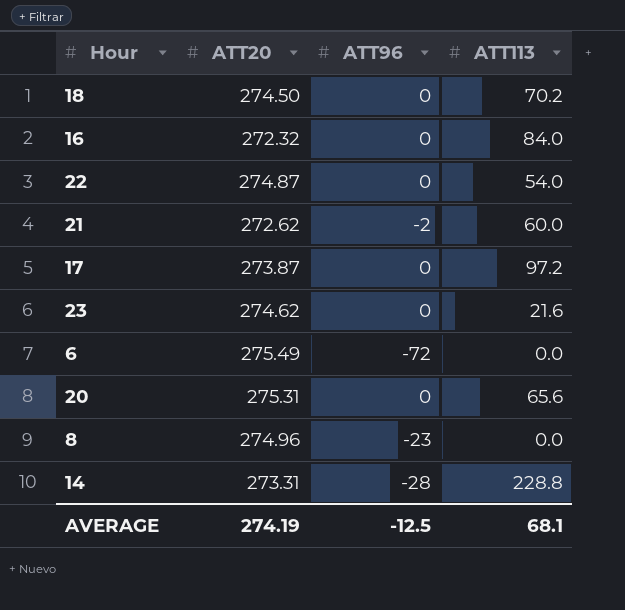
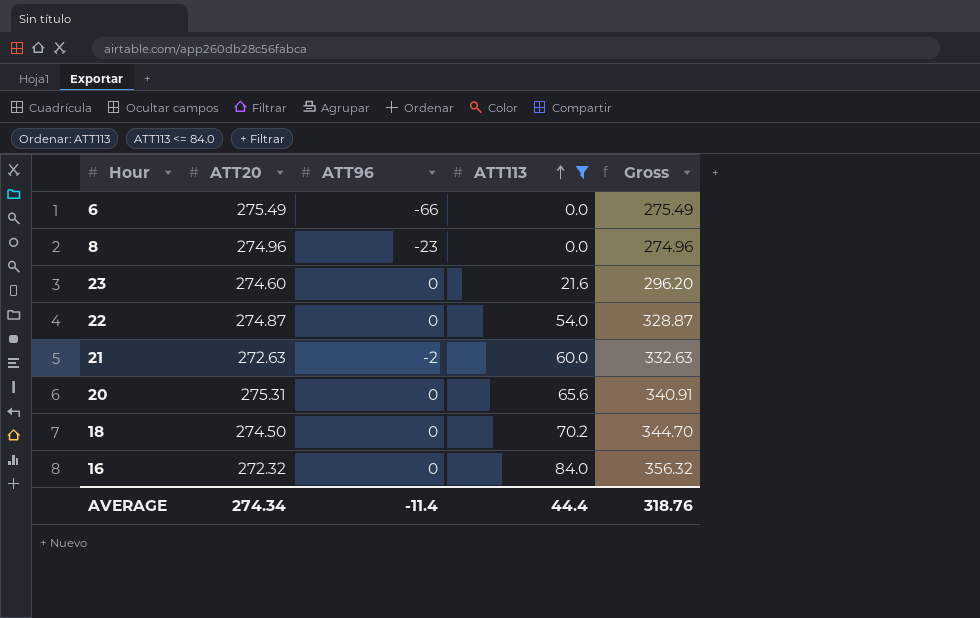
filter: none -> ATT113 <= 84.0
row order: none -> ATT113 ascending
column Gross | formula: none -> [ATT20] + [ATT113]
6 | ATT96: -72 -> -66
23 | ATT20: 274.62 -> 274.60
21 | ATT20: 272.62 -> 272.63
AVERAGE | ATT20: 274.19 -> 274.34
AVERAGE | ATT96: -12.5 -> -11.4
AVERAGE | ATT113: 68.1 -> 44.4

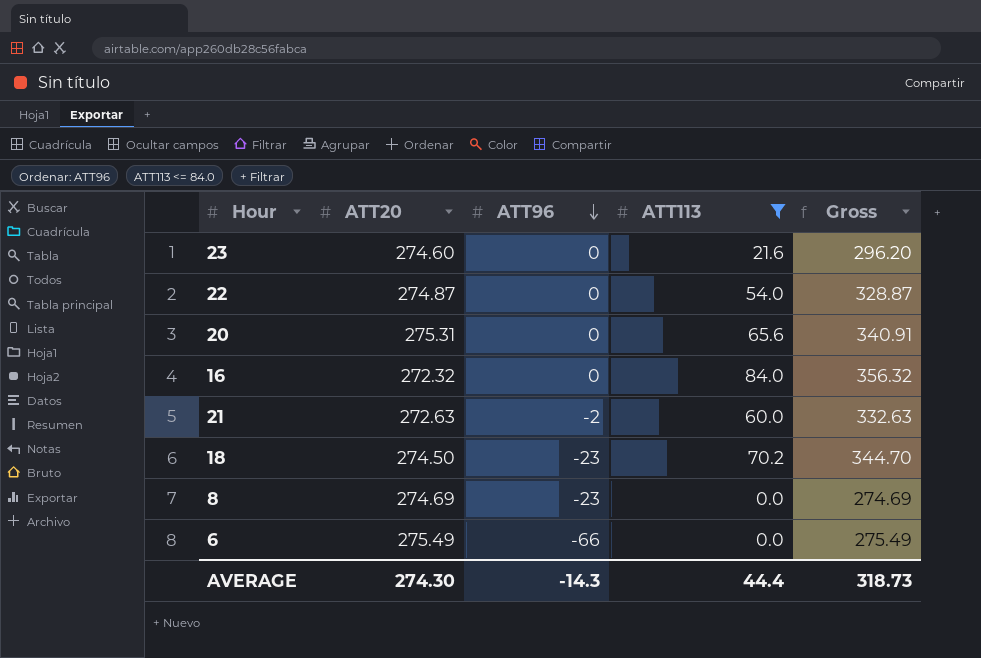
row order: ATT113 ascending -> ATT96 descending
18 | ATT96: 0 -> -23
8 | ATT20: 274.96 -> 274.69
8 | Gross: 274.96 -> 274.69
AVERAGE | ATT20: 274.34 -> 274.30
AVERAGE | ATT96: -11.4 -> -14.3
AVERAGE | Gross: 318.76 -> 318.73

